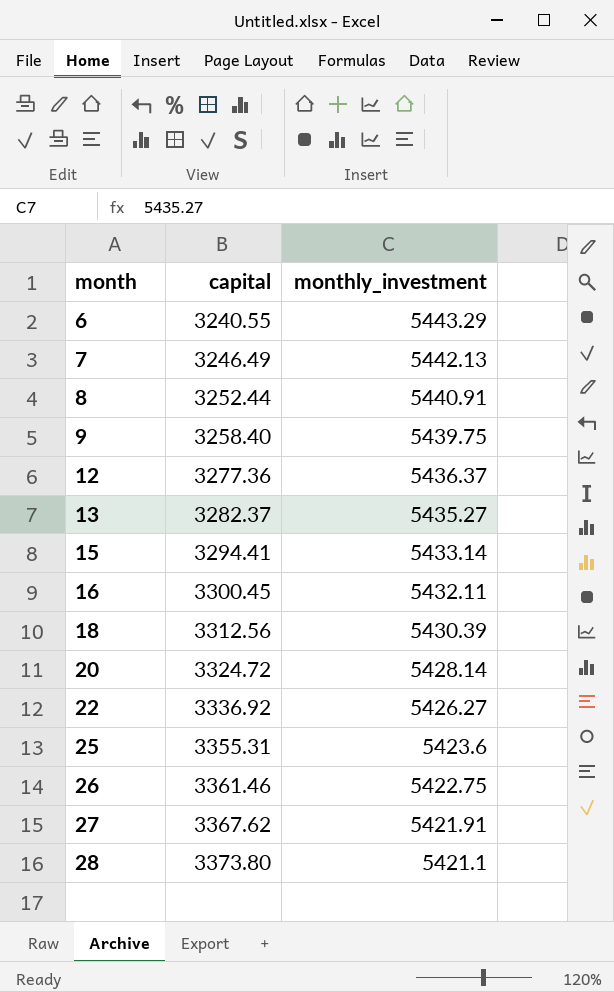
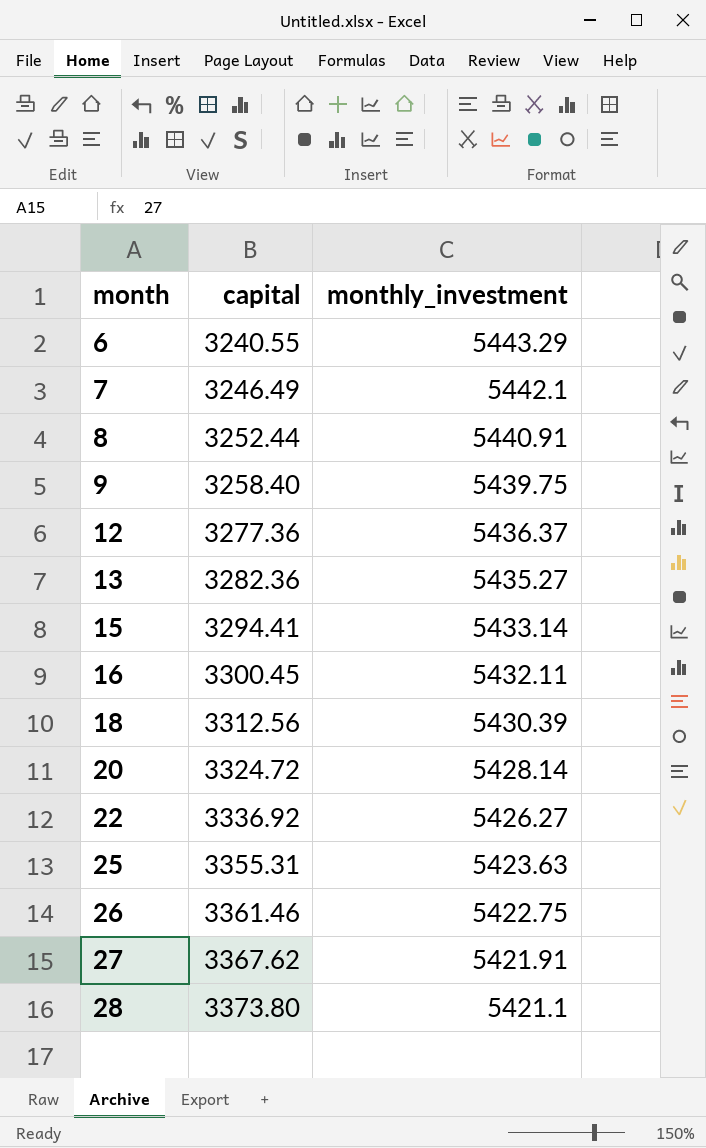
7 | monthly_investment: 5442.13 -> 5442.1
13 | capital: 3282.37 -> 3282.36
25 | monthly_investment: 5423.6 -> 5423.63

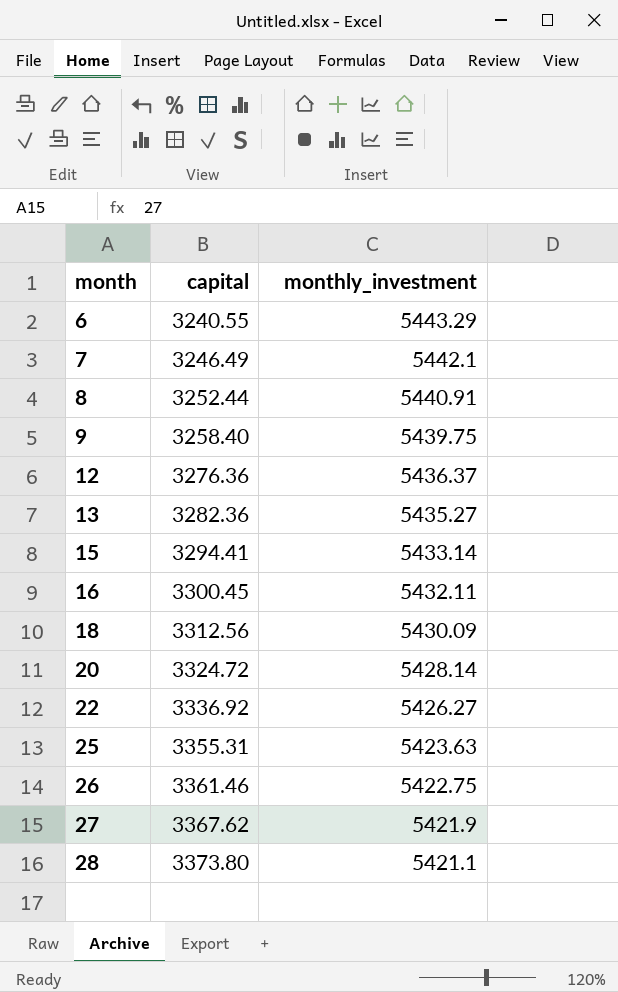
12 | capital: 3277.36 -> 3276.36
18 | monthly_investment: 5430.39 -> 5430.09
27 | monthly_investment: 5421.91 -> 5421.9

